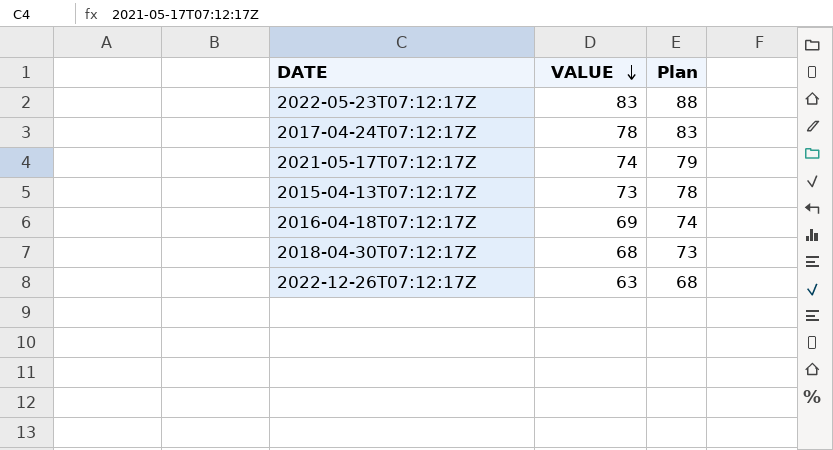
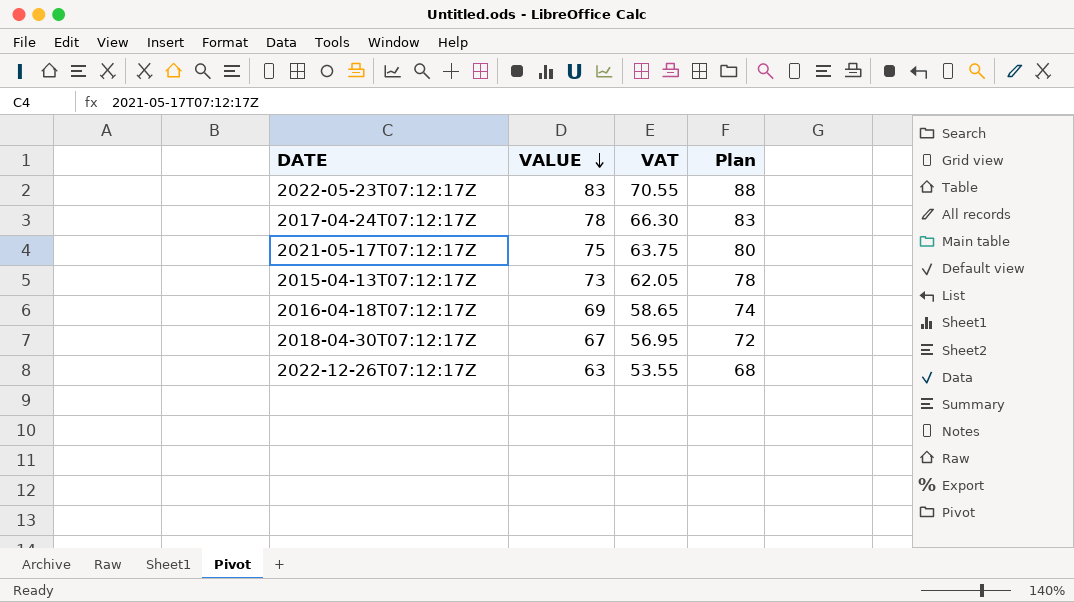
column VAT | formula: none -> [VALUE] * 0.85
2021-05-17T07:12:17Z | VALUE: 74 -> 75
2021-05-17T07:12:17Z | Plan: 79 -> 80
2018-04-30T07:12:17Z | VALUE: 68 -> 67
2018-04-30T07:12:17Z | Plan: 73 -> 72

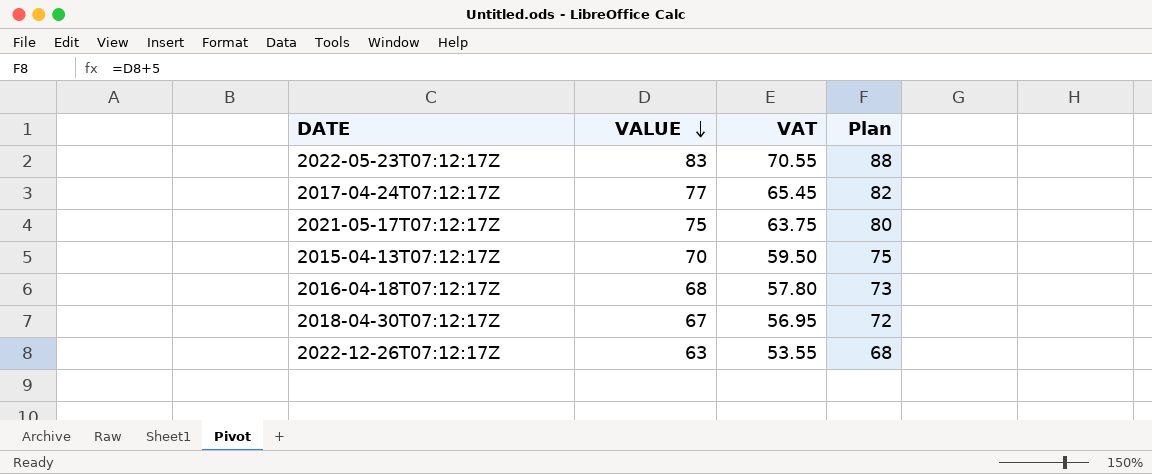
2017-04-24T07:12:17Z | VALUE: 78 -> 77
2017-04-24T07:12:17Z | VAT: 66.30 -> 65.45
2017-04-24T07:12:17Z | Plan: 83 -> 82
2015-04-13T07:12:17Z | VALUE: 73 -> 70
2015-04-13T07:12:17Z | VAT: 62.05 -> 59.50
2015-04-13T07:12:17Z | Plan: 78 -> 75
2016-04-18T07:12:17Z | VALUE: 69 -> 68
2016-04-18T07:12:17Z | VAT: 58.65 -> 57.80
2016-04-18T07:12:17Z | Plan: 74 -> 73

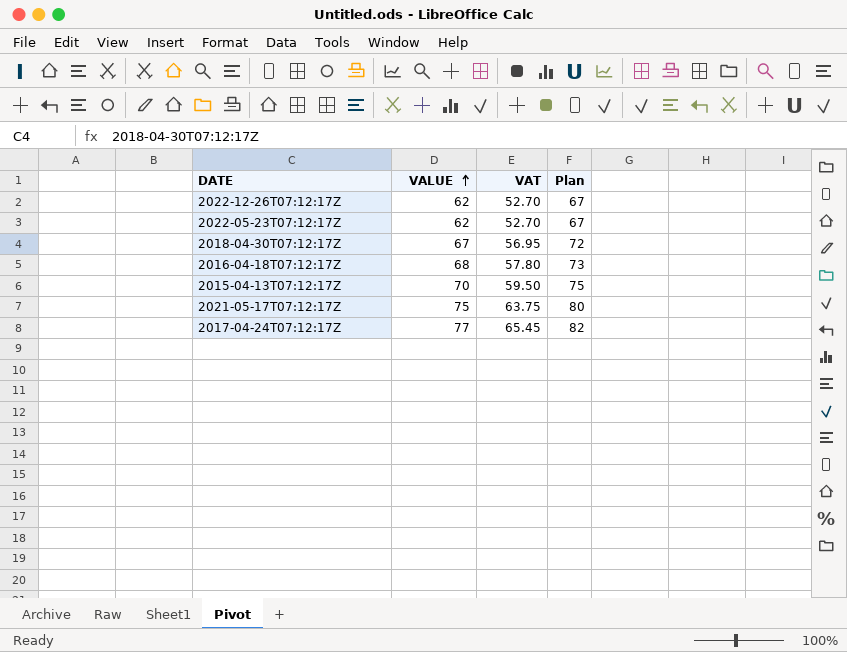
row order: VALUE descending -> VALUE ascending
2022-12-26T07:12:17Z | VALUE: 63 -> 62
2022-12-26T07:12:17Z | VAT: 53.55 -> 52.70
2022-12-26T07:12:17Z | Plan: 68 -> 67
2022-05-23T07:12:17Z | VALUE: 83 -> 62
2022-05-23T07:12:17Z | VAT: 70.55 -> 52.70
2022-05-23T07:12:17Z | Plan: 88 -> 67

